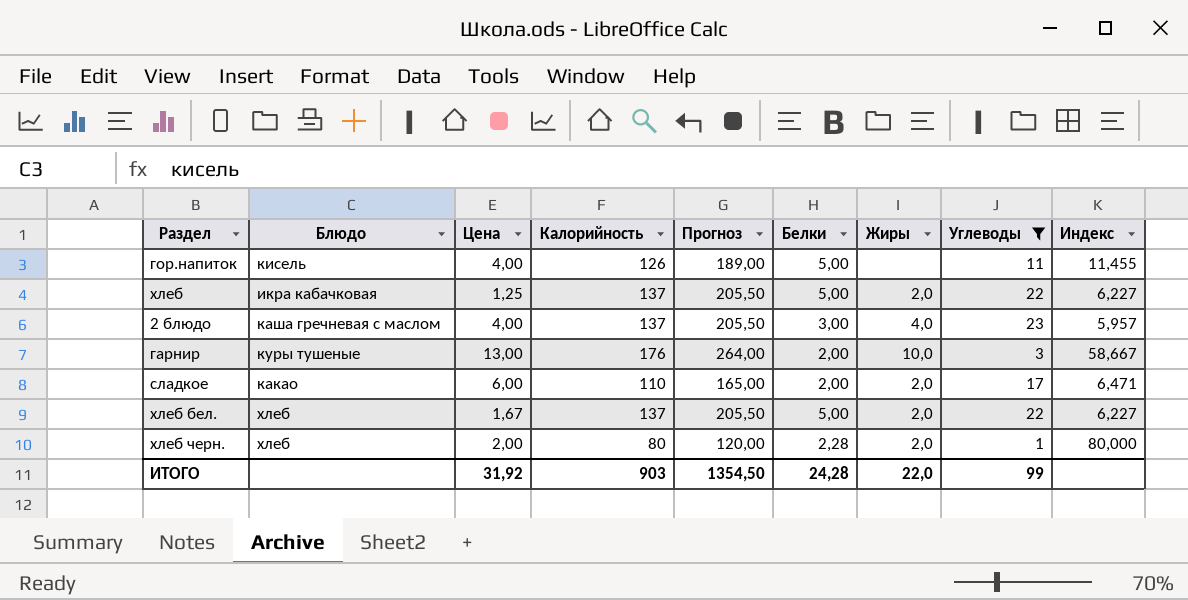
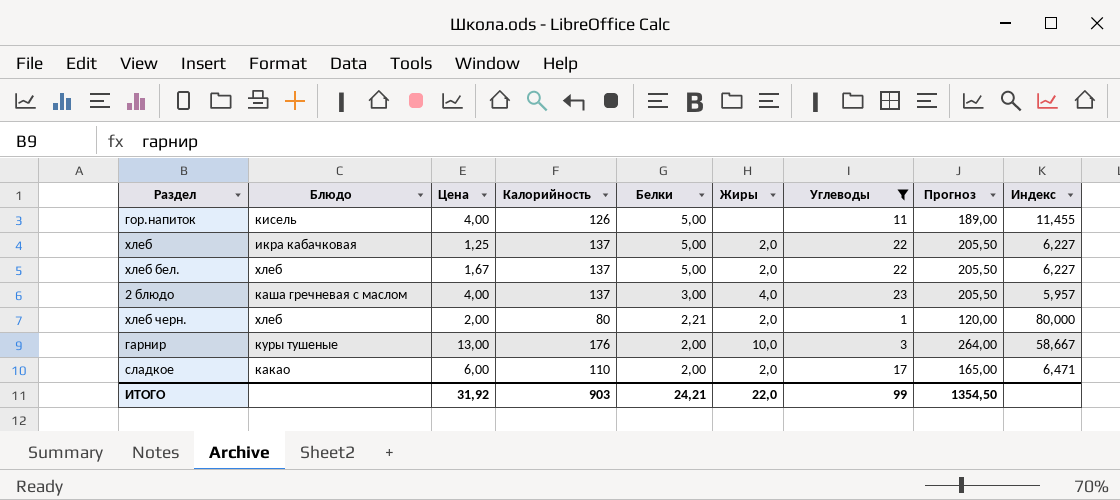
row order: none -> Белки descending
column Прогноз | position: 5 -> 8
хлеб черн. | Белки: 2,28 -> 2,21
ИТОГО | Белки: 24,28 -> 24,21

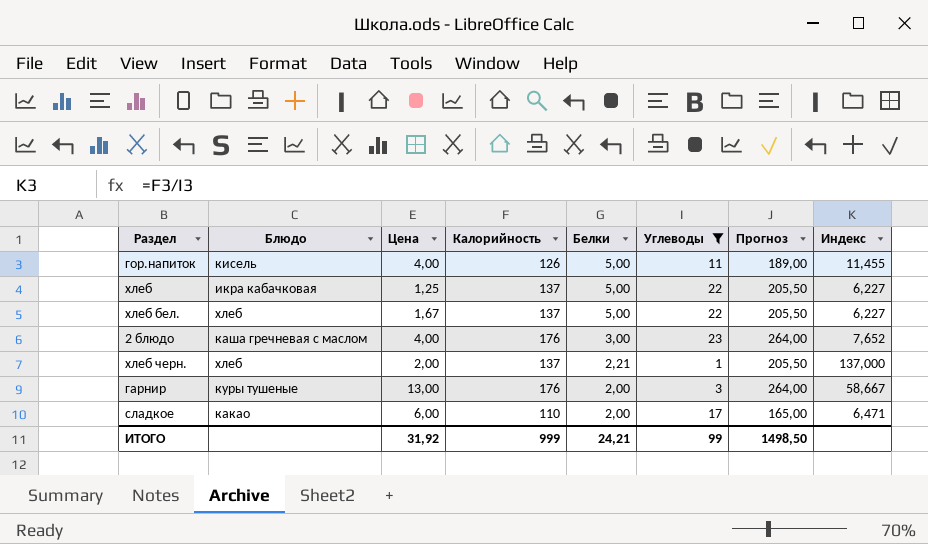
column Жиры | position: 6 -> none
2 блюдо | Калорийность: 137 -> 176
2 блюдо | Прогноз: 205,50 -> 264,00
2 блюдо | Индекс: 5,957 -> 7,652
хлеб черн. | Калорийность: 80 -> 137
хлеб черн. | Прогноз: 120,00 -> 205,50
хлеб черн. | Индекс: 80,000 -> 137,000
ИТОГО | Калорийность: 903 -> 999
ИТОГО | Прогноз: 1354,50 -> 1498,50

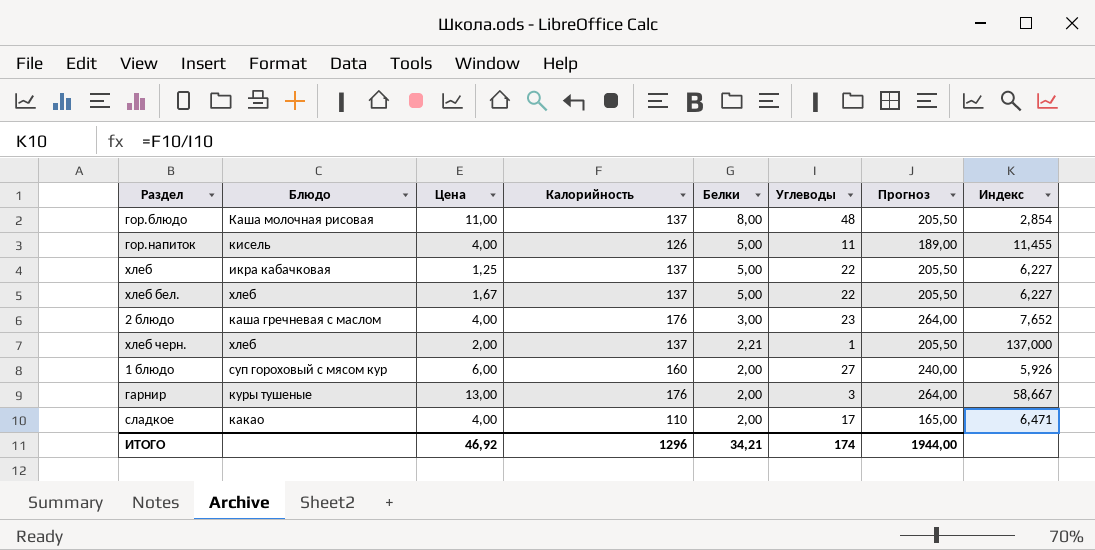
filter: Углеводы <= 23 -> none
сладкое | Цена: 6,00 -> 4,00
ИТОГО | Цена: 31,92 -> 46,92
ИТОГО | Калорийность: 999 -> 1296
ИТОГО | Белки: 24,21 -> 34,21
ИТОГО | Углеводы: 99 -> 174
ИТОГО | Прогноз: 1498,50 -> 1944,00

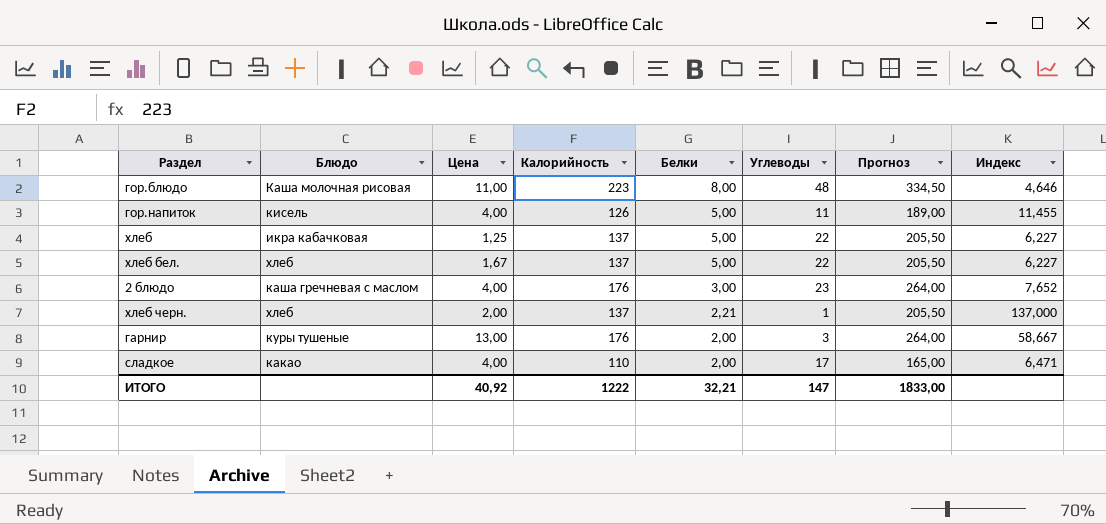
row 1 блюдо: суп гороховый с мясом кур | 6,00 | 160 | 2,00 | 27 | 240,00 | 5,926 -> none
гор.блюдо | Калорийность: 137 -> 223
гор.блюдо | Прогноз: 205,50 -> 334,50
гор.блюдо | Индекс: 2,854 -> 4,646
ИТОГО | Цена: 46,92 -> 40,92
ИТОГО | Калорийность: 1296 -> 1222
ИТОГО | Белки: 34,21 -> 32,21
ИТОГО | Углеводы: 174 -> 147
ИТОГО | Прогноз: 1944,00 -> 1833,00

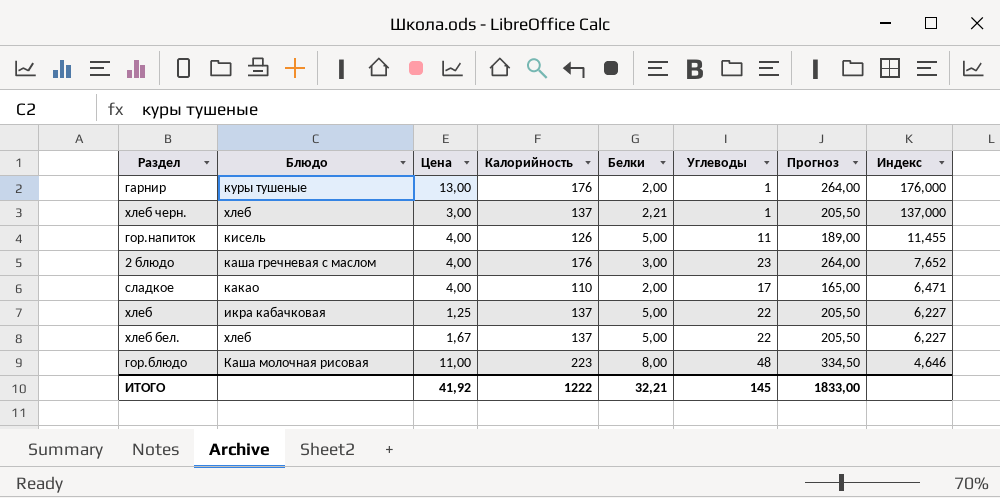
row order: Белки descending -> Индекс descending
гарнир | Углеводы: 3 -> 1
гарнир | Индекс: 58,667 -> 176,000
хлеб черн. | Цена: 2,00 -> 3,00
ИТОГО | Цена: 40,92 -> 41,92
ИТОГО | Углеводы: 147 -> 145

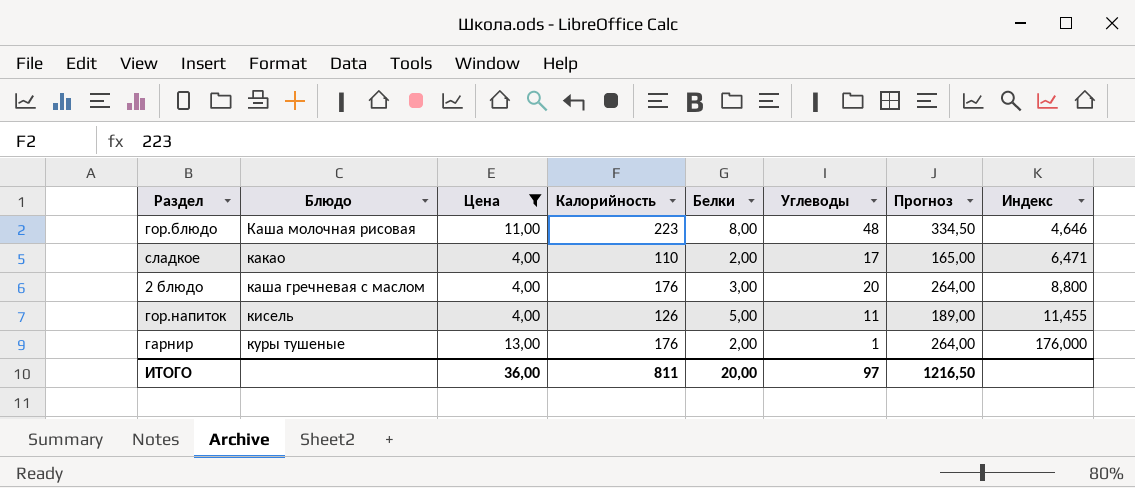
filter: none -> Цена >= 4,00
row order: Индекс descending -> Индекс ascending
2 блюдо | Углеводы: 23 -> 20
2 блюдо | Индекс: 7,652 -> 8,800
ИТОГО | Цена: 41,92 -> 36,00
ИТОГО | Калорийность: 1222 -> 811
ИТОГО | Белки: 32,21 -> 20,00
ИТОГО | Углеводы: 145 -> 97
ИТОГО | Прогноз: 1833,00 -> 1216,50

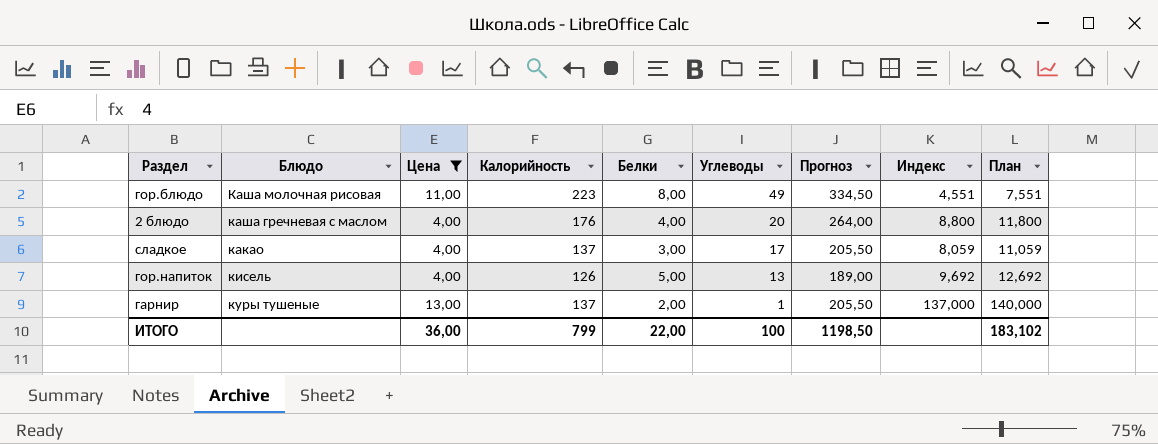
row order: Индекс ascending -> Углеводы descending
column План | formula: none -> [Индекс] + 3
гор.блюдо | Углеводы: 48 -> 49
гор.блюдо | Индекс: 4,646 -> 4,551
2 блюдо | Белки: 3,00 -> 4,00
сладкое | Калорийность: 110 -> 137
сладкое | Белки: 2,00 -> 3,00
сладкое | Прогноз: 165,00 -> 205,50
сладкое | Индекс: 6,471 -> 8,059
гор.напиток | Углеводы: 11 -> 13
гор.напиток | Индекс: 11,455 -> 9,692
гарнир | Калорийность: 176 -> 137
гарнир | Прогноз: 264,00 -> 205,50
гарнир | Индекс: 176,000 -> 137,000
ИТОГО | Калорийность: 811 -> 799
ИТОГО | Белки: 20,00 -> 22,00
ИТОГО | Углеводы: 97 -> 100
ИТОГО | Прогноз: 1216,50 -> 1198,50

